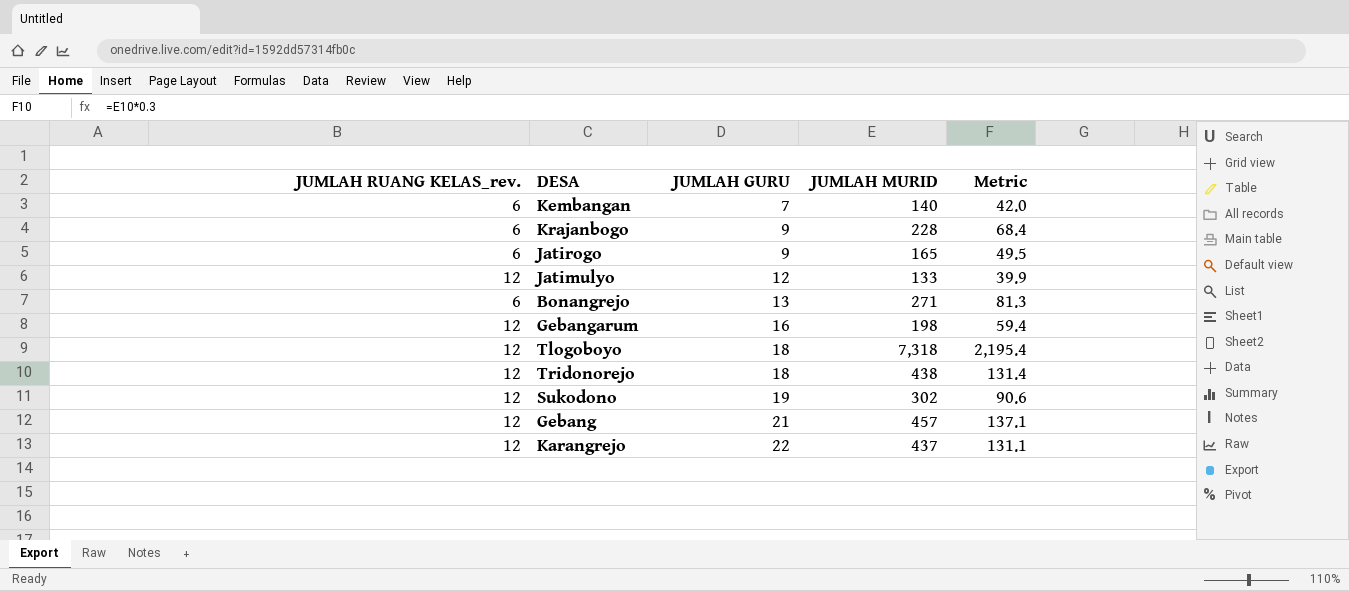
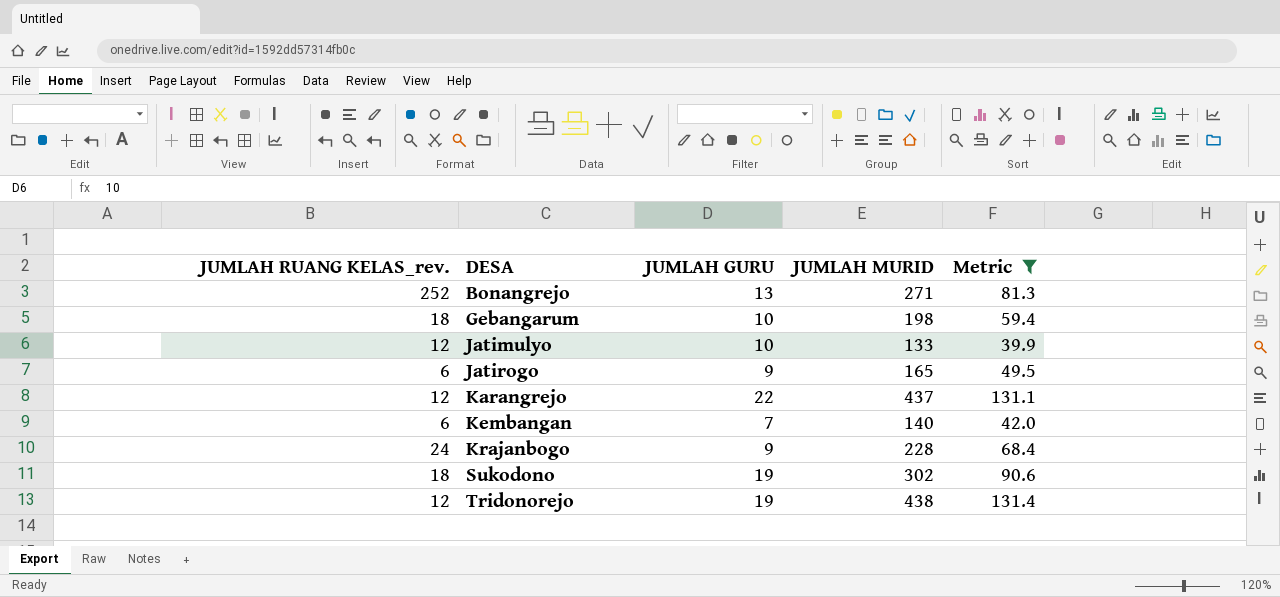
filter: none -> Metric <= 131.4
row order: JUMLAH GURU ascending -> DESA ascending
Bonangrejo | JUMLAH RUANG KELAS_rev.: 6 -> 252
Gebangarum | JUMLAH RUANG KELAS_rev.: 12 -> 18
Gebangarum | JUMLAH GURU: 16 -> 10
Jatimulyo | JUMLAH GURU: 12 -> 10
Krajanbogo | JUMLAH RUANG KELAS_rev.: 6 -> 24
Sukodono | JUMLAH RUANG KELAS_rev.: 12 -> 18
Tridonorejo | JUMLAH GURU: 18 -> 19

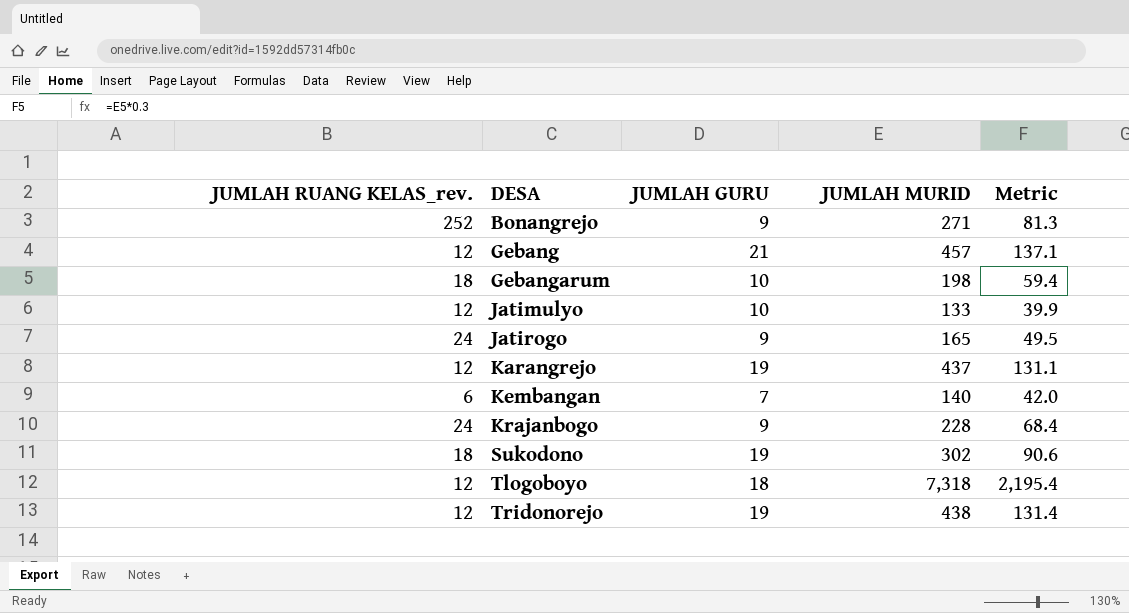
filter: Metric <= 131.4 -> none
Bonangrejo | JUMLAH GURU: 13 -> 9
Jatirogo | JUMLAH RUANG KELAS_rev.: 6 -> 24
Karangrejo | JUMLAH GURU: 22 -> 19

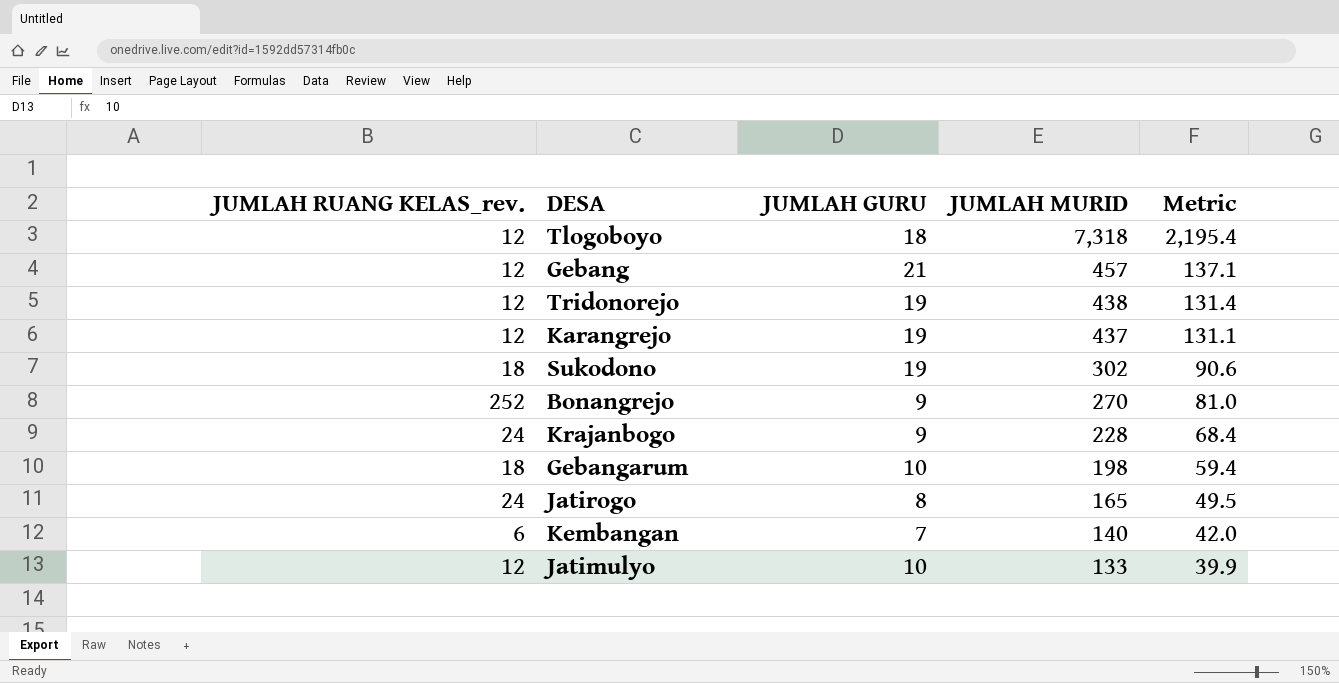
row order: DESA ascending -> JUMLAH MURID descending
Bonangrejo | JUMLAH MURID: 271 -> 270
Bonangrejo | Metric: 81.3 -> 81.0
Jatirogo | JUMLAH GURU: 9 -> 8

